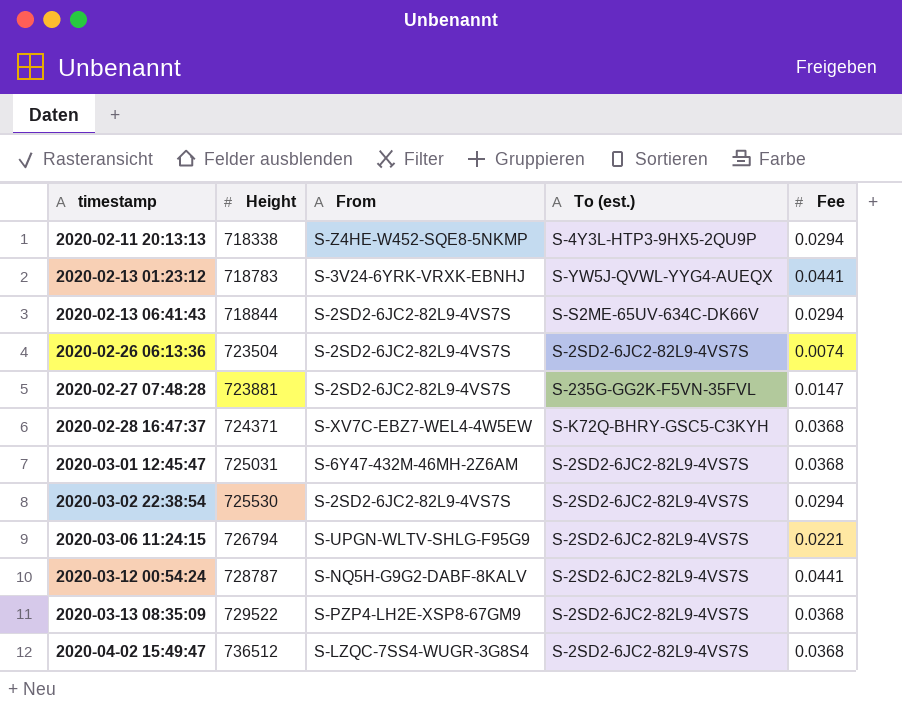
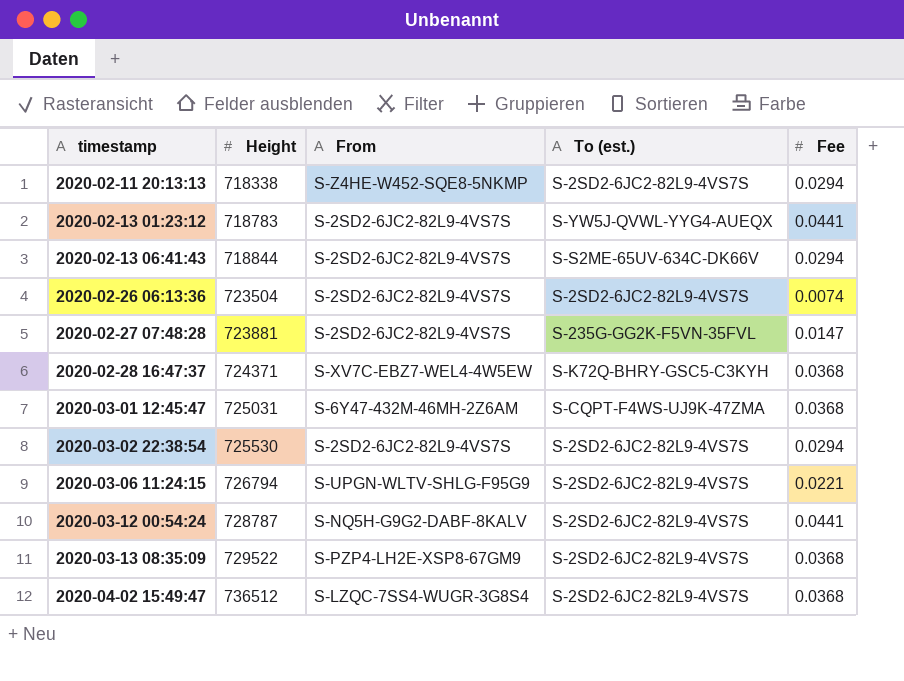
2020-02-11 20:13:13 | To (est.): S-4Y3L-HTP3-9HX5-2QU9P -> S-2SD2-6JC2-82L9-4VS7S
2020-02-13 01:23:12 | From: S-3V24-6YRK-VRXK-EBNHJ -> S-2SD2-6JC2-82L9-4VS7S
2020-03-01 12:45:47 | To (est.): S-2SD2-6JC2-82L9-4VS7S -> S-CQPT-F4WS-UJ9K-47ZMA

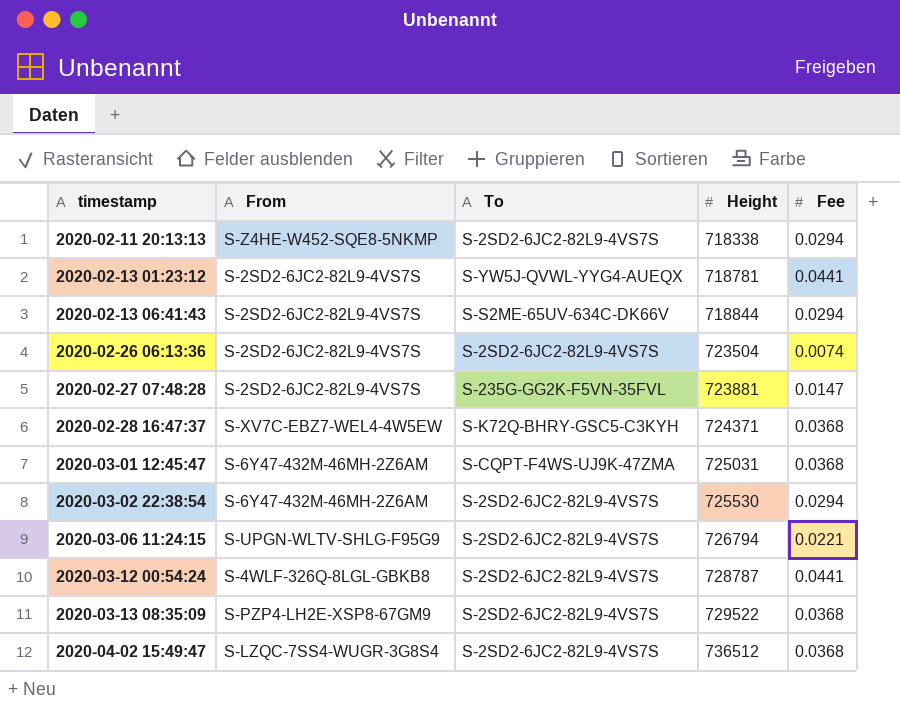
column name: To (est.) -> To
column Height | position: 2 -> 4
2020-02-13 01:23:12 | Height: 718783 -> 718781
2020-03-02 22:38:54 | From: S-2SD2-6JC2-82L9-4VS7S -> S-6Y47-432M-46MH-2Z6AM
2020-03-12 00:54:24 | From: S-NQ5H-G9G2-DABF-8KALV -> S-4WLF-326Q-8LGL-GBKB8

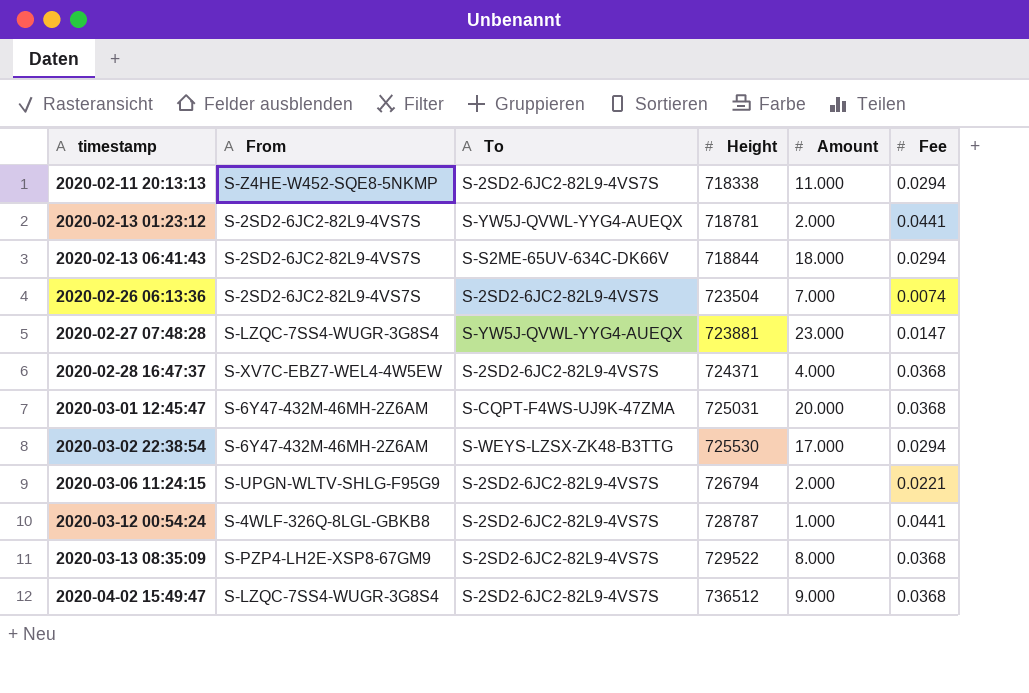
column Amount | position: none -> 5
2020-02-27 07:48:28 | From: S-2SD2-6JC2-82L9-4VS7S -> S-LZQC-7SS4-WUGR-3G8S4
2020-02-27 07:48:28 | To: S-235G-GG2K-F5VN-35FVL -> S-YW5J-QVWL-YYG4-AUEQX
2020-02-28 16:47:37 | To: S-K72Q-BHRY-GSC5-C3KYH -> S-2SD2-6JC2-82L9-4VS7S
2020-03-02 22:38:54 | To: S-2SD2-6JC2-82L9-4VS7S -> S-WEYS-LZSX-ZK48-B3TTG

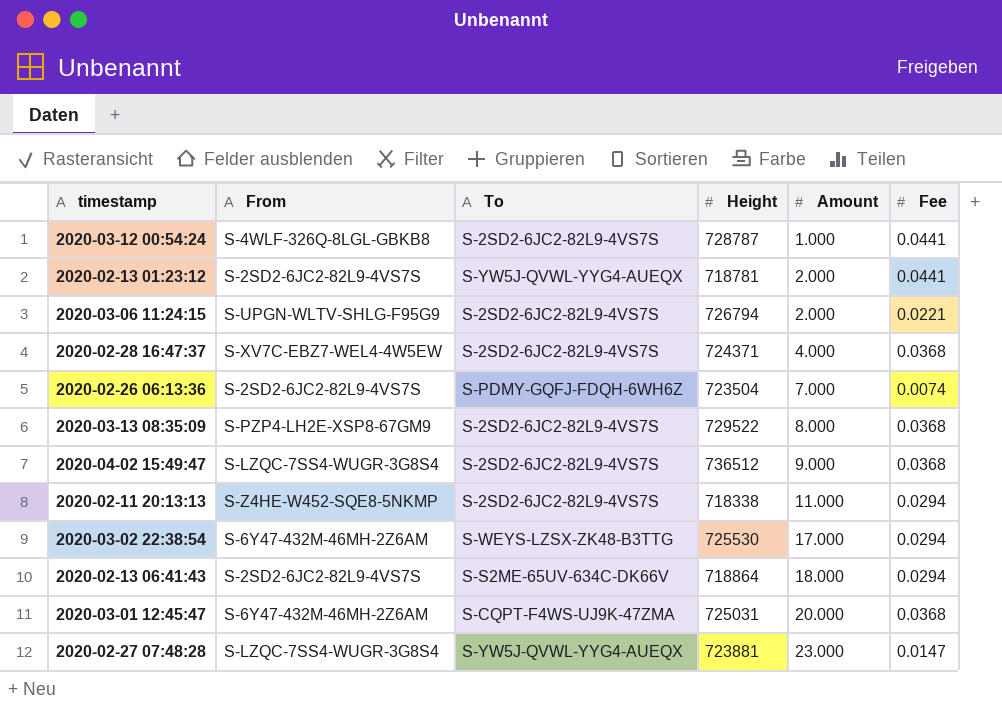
row order: timestamp ascending -> Amount ascending
2020-02-26 06:13:36 | To: S-2SD2-6JC2-82L9-4VS7S -> S-PDMY-GQFJ-FDQH-6WH6Z
2020-02-13 06:41:43 | Height: 718844 -> 718864

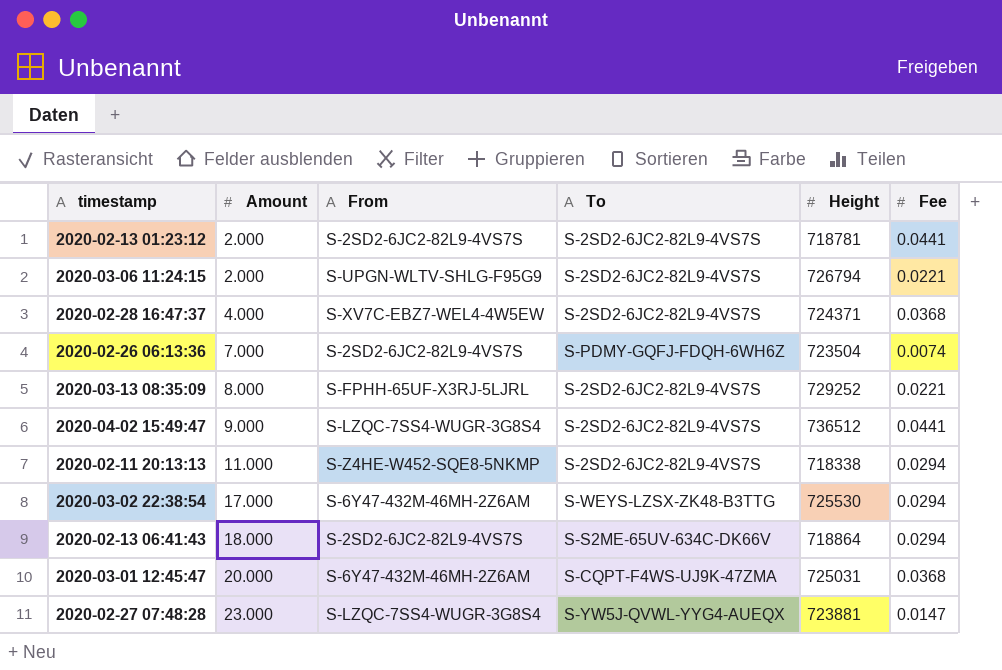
column Amount | position: 5 -> 2
row 2020-03-12 00:54:24: S-4WLF-326Q-8LGL-GBKB8 | S-2SD2-6JC2-82L9-4VS7S | 728787 | 1.000 | 0.0441 -> none
2020-02-13 01:23:12 | To: S-YW5J-QVWL-YYG4-AUEQX -> S-2SD2-6JC2-82L9-4VS7S
2020-03-13 08:35:09 | From: S-PZP4-LH2E-XSP8-67GM9 -> S-FPHH-65UF-X3RJ-5LJRL
2020-03-13 08:35:09 | Height: 729522 -> 729252
2020-03-13 08:35:09 | Fee: 0.0368 -> 0.0221
2020-04-02 15:49:47 | Fee: 0.0368 -> 0.0441

